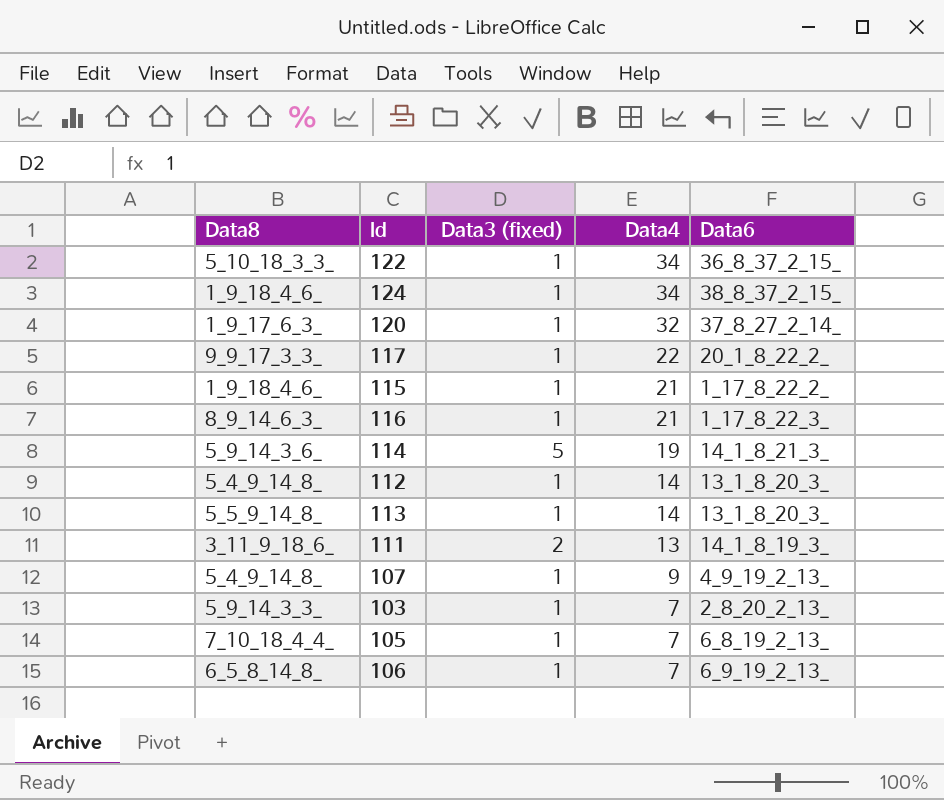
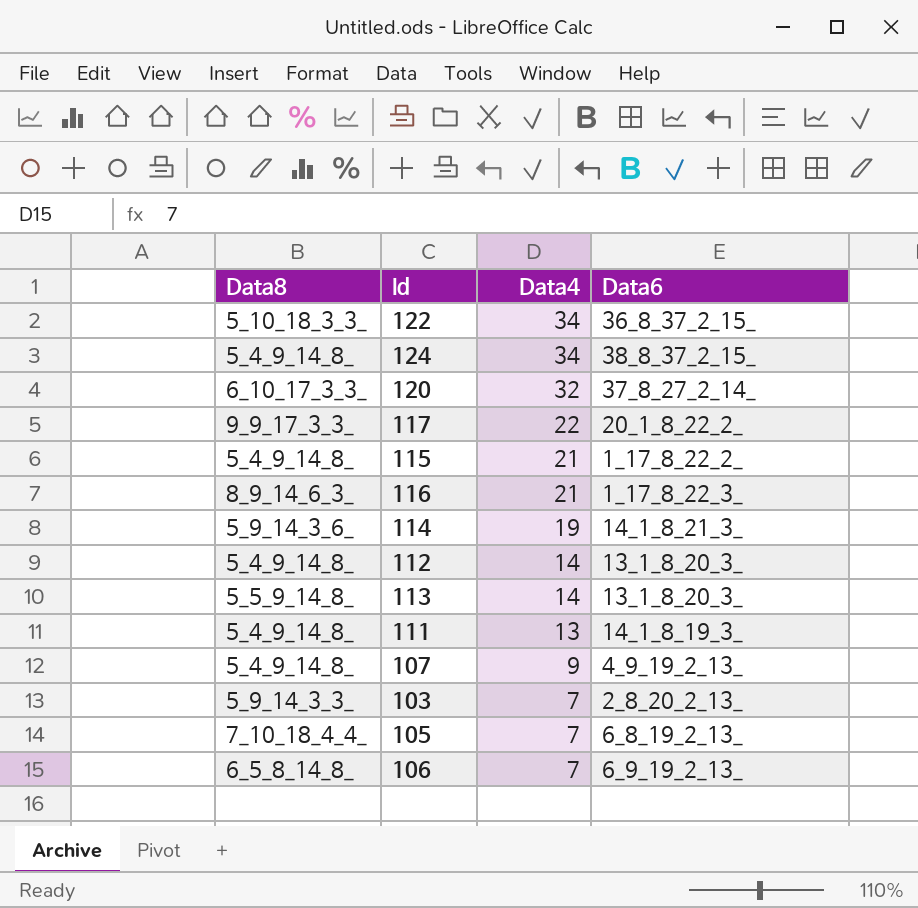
column Data3 (fixed) | position: 3 -> none
124 | Data8: 1_9_18_4_6_ -> 5_4_9_14_8_
120 | Data8: 1_9_17_6_3_ -> 6_10_17_3_3_
115 | Data8: 1_9_18_4_6_ -> 5_4_9_14_8_
111 | Data8: 3_11_9_18_6_ -> 5_4_9_14_8_

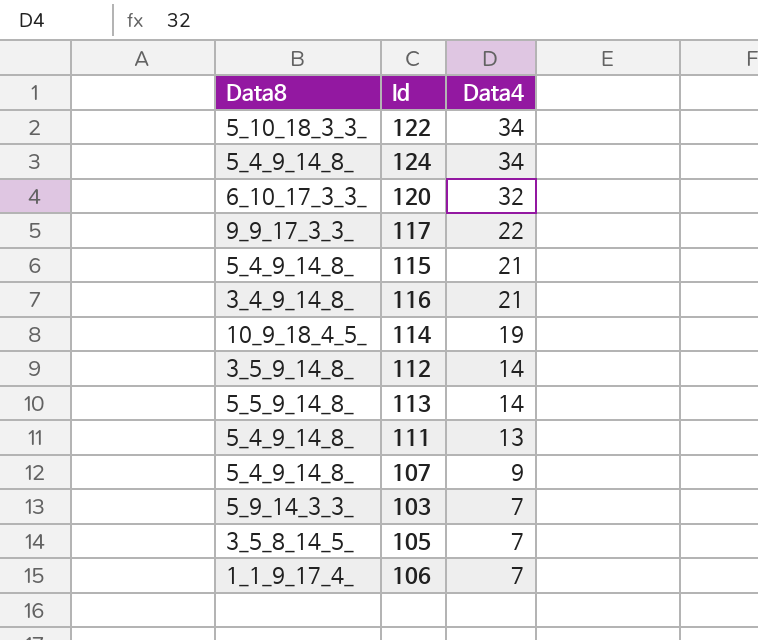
column Data6 | position: 4 -> none
116 | Data8: 8_9_14_6_3_ -> 3_4_9_14_8_
114 | Data8: 5_9_14_3_6_ -> 10_9_18_4_5_
112 | Data8: 5_4_9_14_8_ -> 3_5_9_14_8_
105 | Data8: 7_10_18_4_4_ -> 3_5_8_14_5_
106 | Data8: 6_5_8_14_8_ -> 1_1_9_17_4_

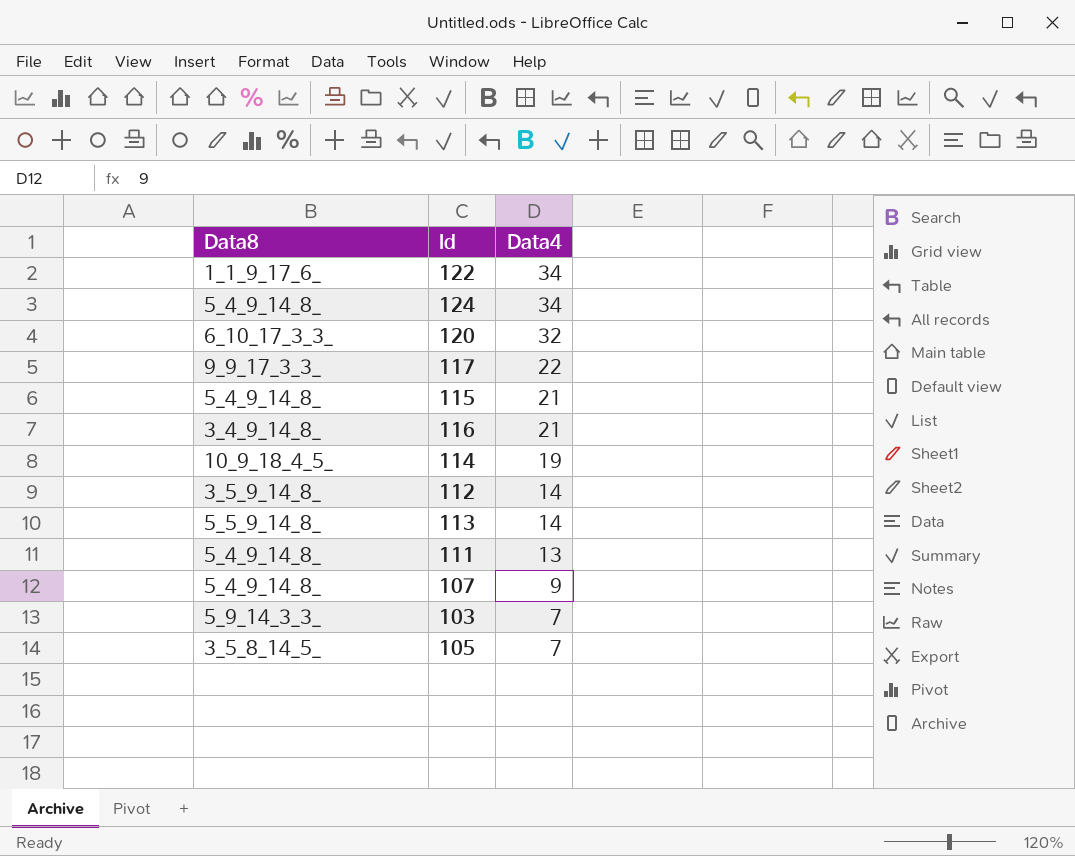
row 106: 1_1_9_17_4_ | 7 -> none
122 | Data8: 5_10_18_3_3_ -> 1_1_9_17_6_

